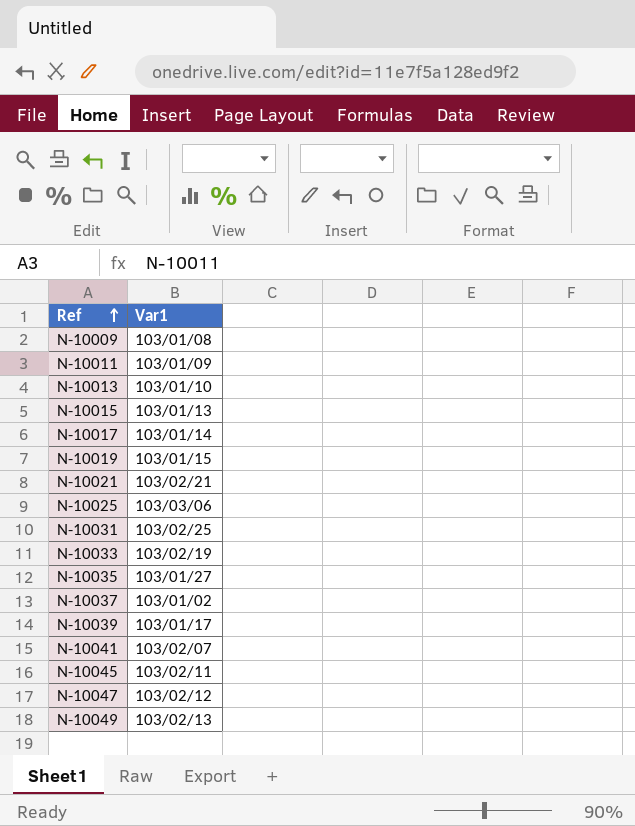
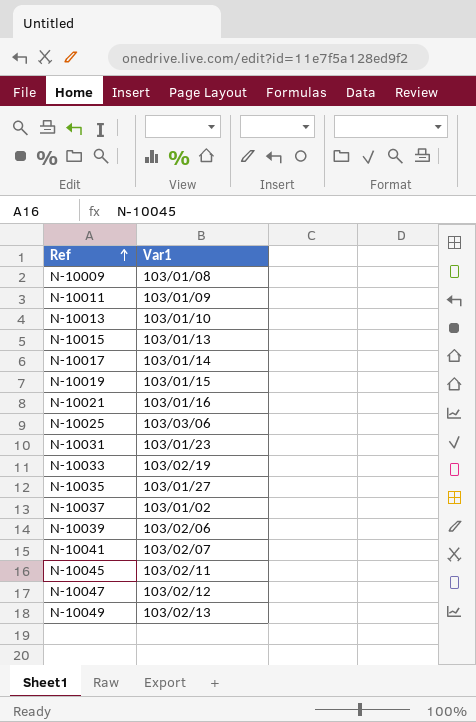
N-10021 | Var1: 103/02/21 -> 103/01/16
N-10031 | Var1: 103/02/25 -> 103/01/23
N-10039 | Var1: 103/01/17 -> 103/02/06

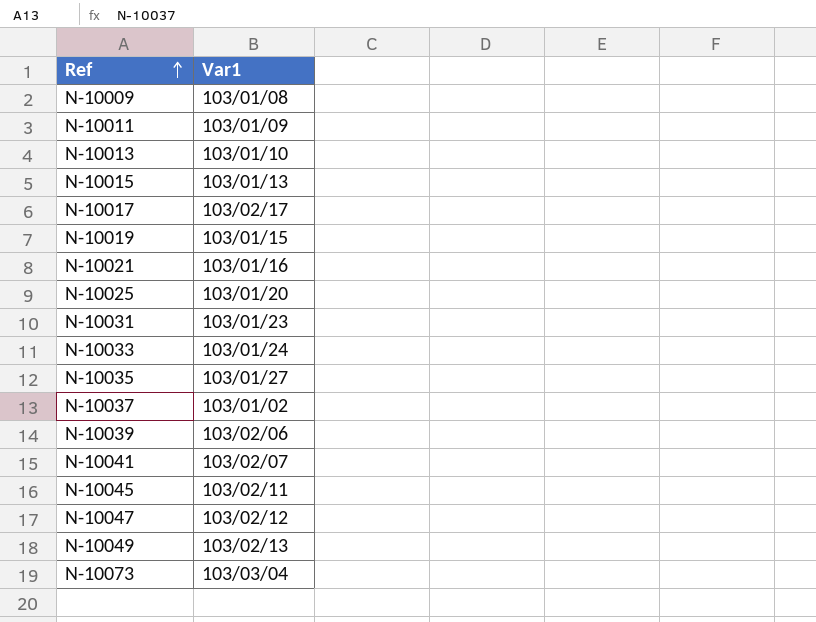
N-10017 | Var1: 103/01/14 -> 103/02/17
N-10025 | Var1: 103/03/06 -> 103/01/20
N-10033 | Var1: 103/02/19 -> 103/01/24
row N-10073: none -> 103/03/04

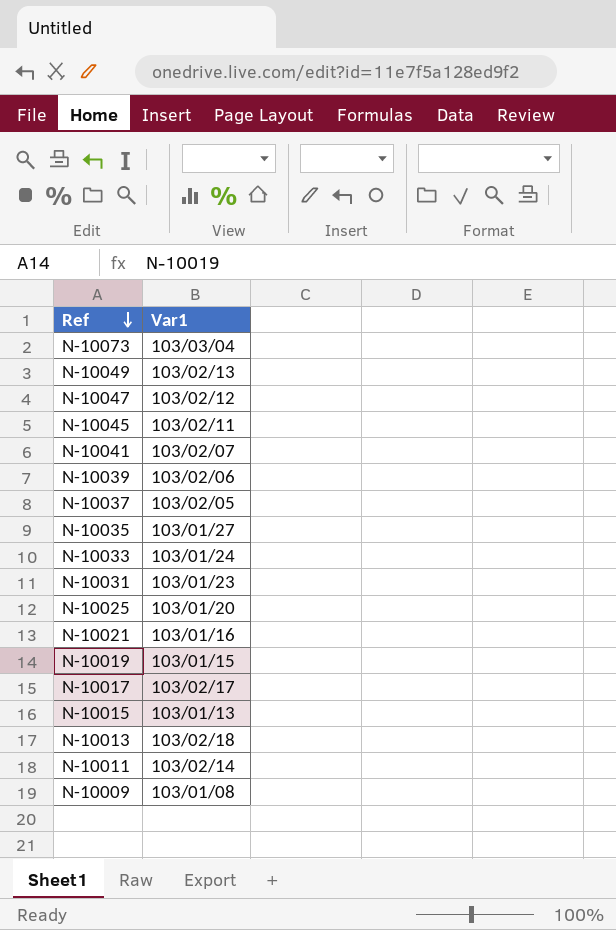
row order: Ref ascending -> Ref descending
N-10037 | Var1: 103/01/02 -> 103/02/05
N-10013 | Var1: 103/01/10 -> 103/02/18
N-10011 | Var1: 103/01/09 -> 103/02/14

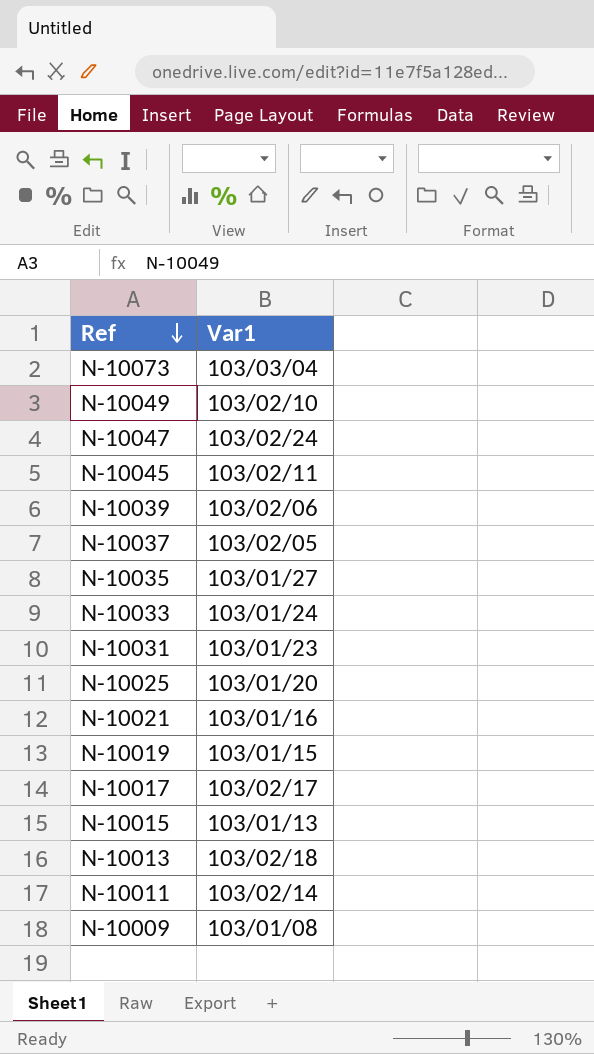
row N-10041: 103/02/07 -> none
N-10049 | Var1: 103/02/13 -> 103/02/10
N-10047 | Var1: 103/02/12 -> 103/02/24

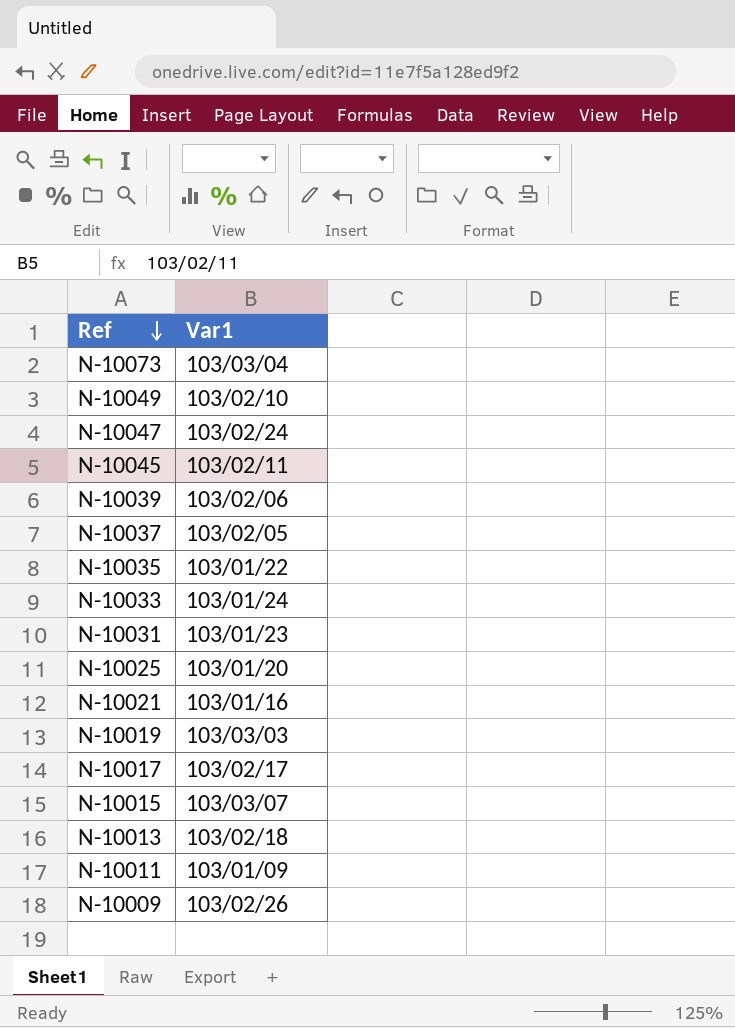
N-10035 | Var1: 103/01/27 -> 103/01/22
N-10019 | Var1: 103/01/15 -> 103/03/03
N-10015 | Var1: 103/01/13 -> 103/03/07
N-10011 | Var1: 103/02/14 -> 103/01/09
N-10009 | Var1: 103/01/08 -> 103/02/26

